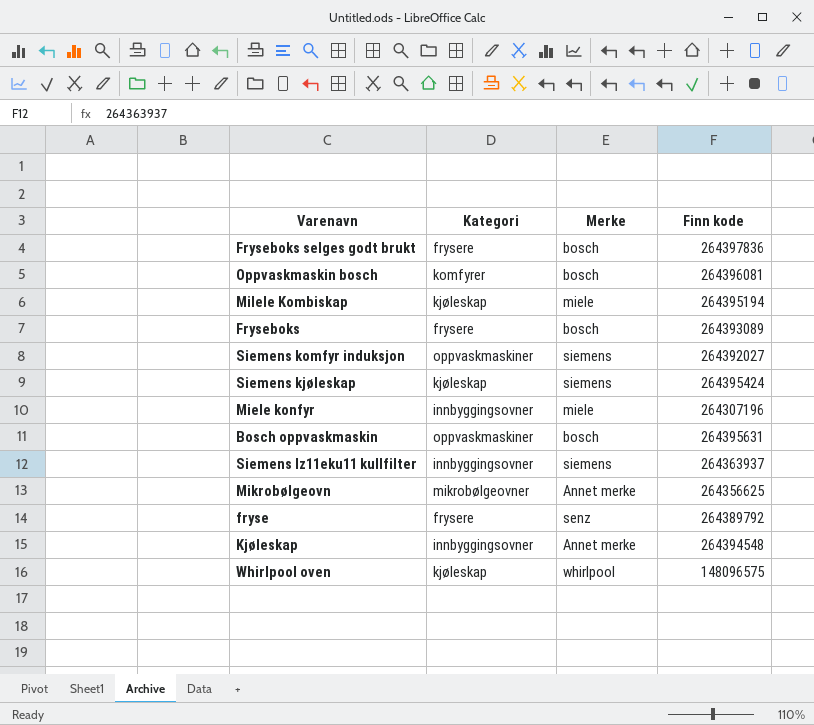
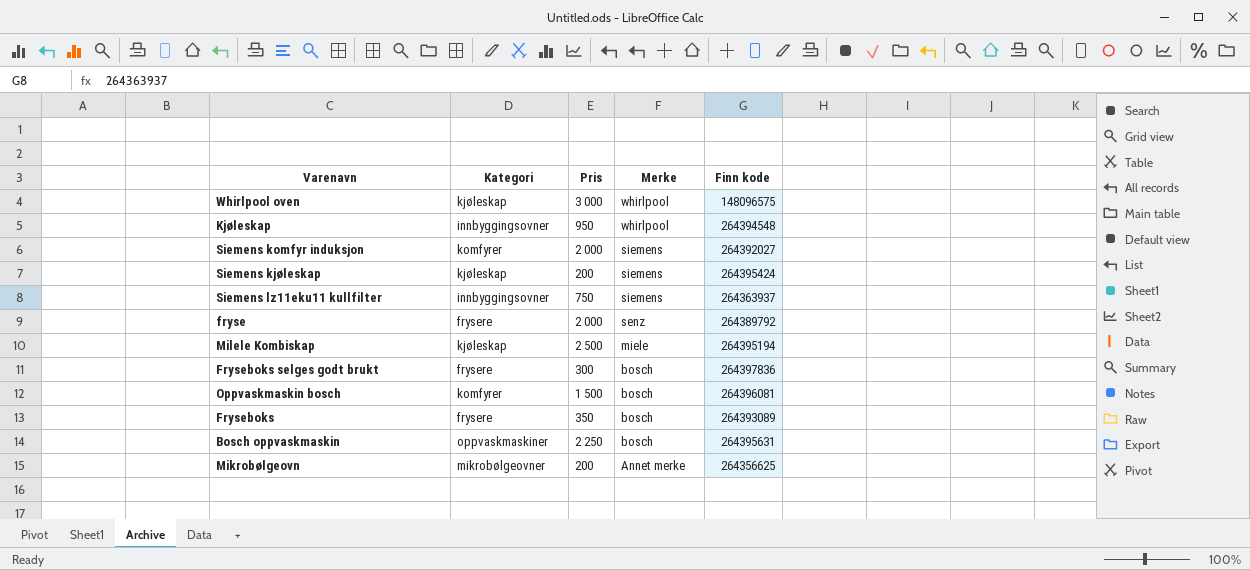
row order: none -> Merke descending
column Pris | position: none -> 3
row Miele konfyr: innbyggingsovner | miele | 264307196 -> none
Kjøleskap | Merke: Annet merke -> whirlpool
Siemens komfyr induksjon | Kategori: oppvaskmaskiner -> komfyrer

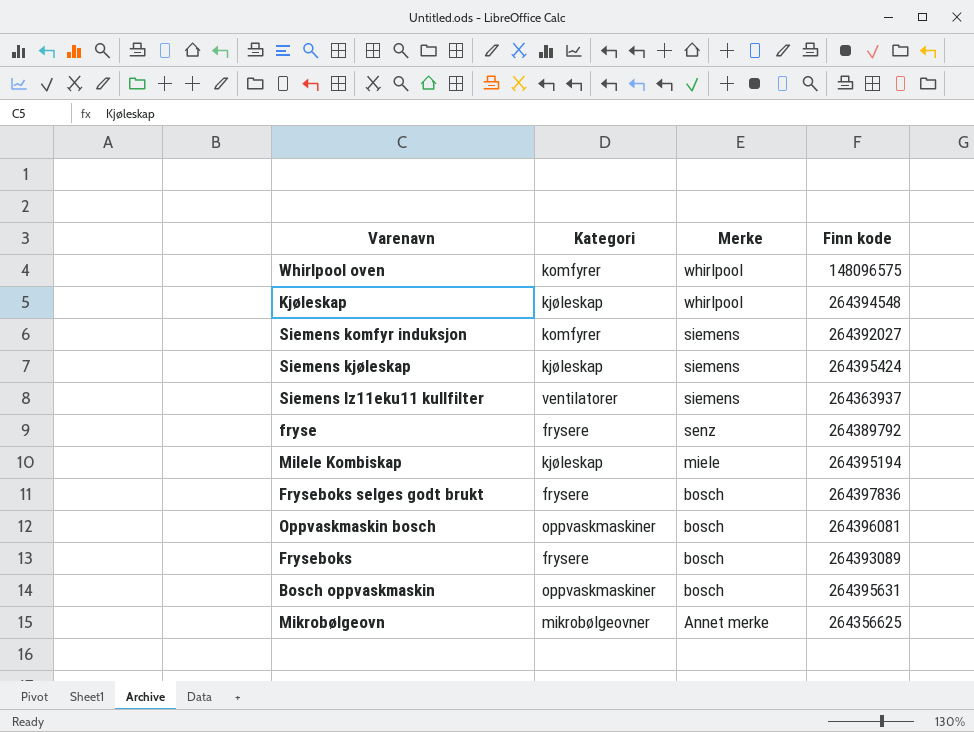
column Pris | position: 3 -> none
Whirlpool oven | Kategori: kjøleskap -> komfyrer
Kjøleskap | Kategori: innbyggingsovner -> kjøleskap
Siemens lz11eku11 kullfilter | Kategori: innbyggingsovner -> ventilatorer
Oppvaskmaskin bosch | Kategori: komfyrer -> oppvaskmaskiner

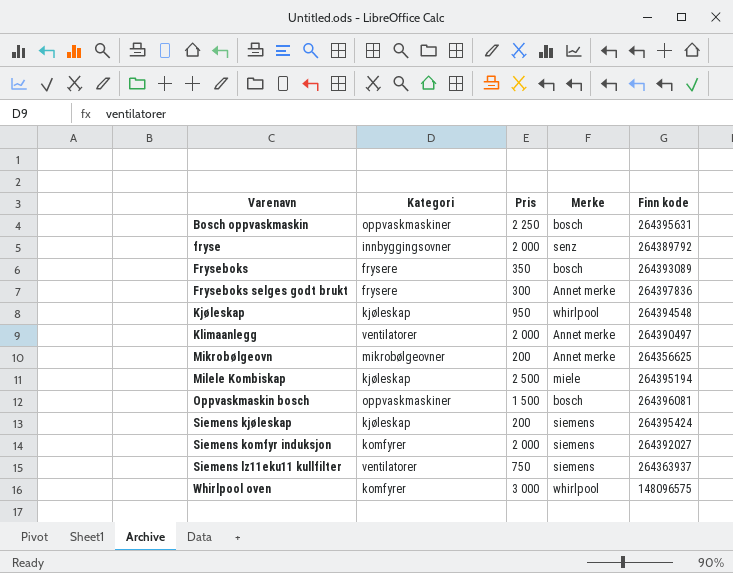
row order: Merke descending -> Varenavn ascending
column Pris | position: none -> 3
fryse | Kategori: frysere -> innbyggingsovner
Fryseboks selges godt brukt | Merke: bosch -> Annet merke
row Klimaanlegg: none -> ventilatorer | 2 000 | Annet merke | 264390497

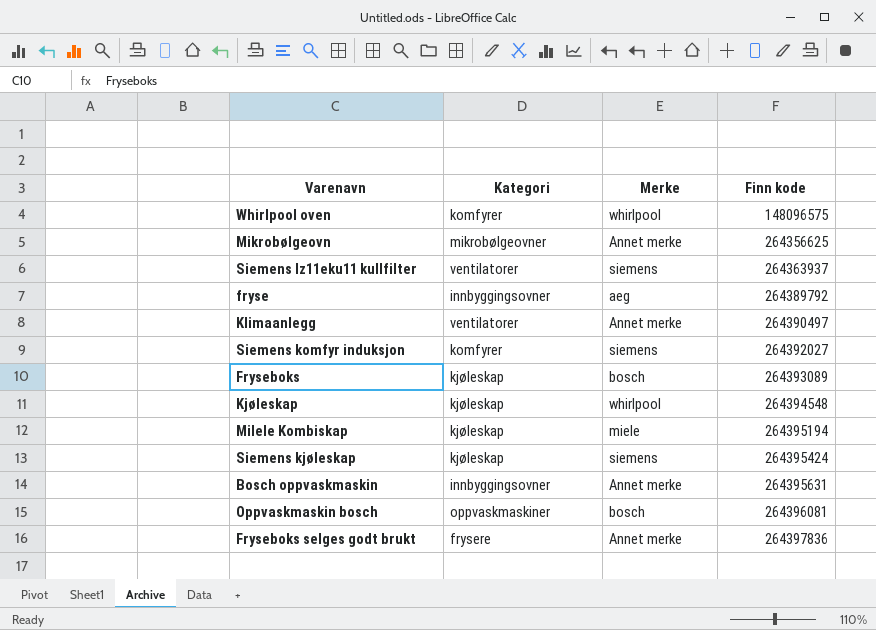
row order: Varenavn ascending -> Finn kode ascending
column Pris | position: 3 -> none
fryse | Merke: senz -> aeg
Fryseboks | Kategori: frysere -> kjøleskap
Bosch oppvaskmaskin | Kategori: oppvaskmaskiner -> innbyggingsovner
Bosch oppvaskmaskin | Merke: bosch -> Annet merke

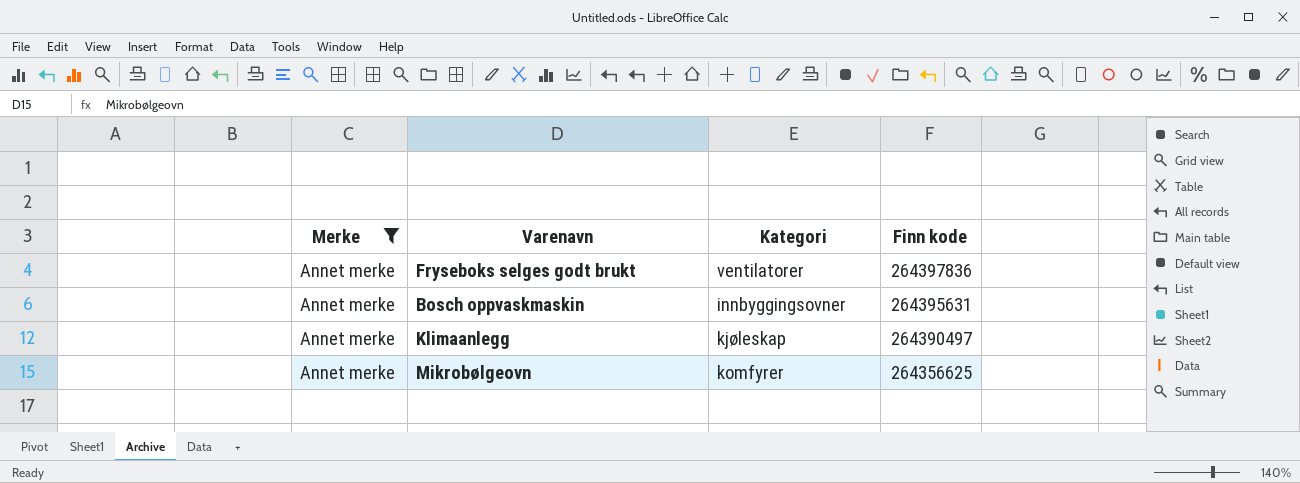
filter: none -> Merke = Annet merke
row order: Finn kode ascending -> Finn kode descending
column Merke | position: 3 -> 1
Fryseboks selges godt brukt | Kategori: frysere -> ventilatorer
Klimaanlegg | Kategori: ventilatorer -> kjøleskap
Mikrobølgeovn | Kategori: mikrobølgeovner -> komfyrer

